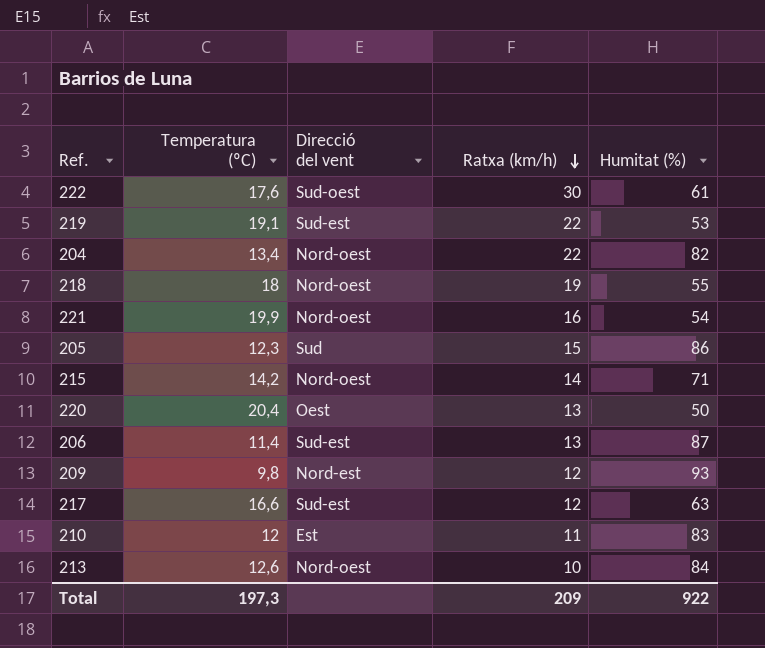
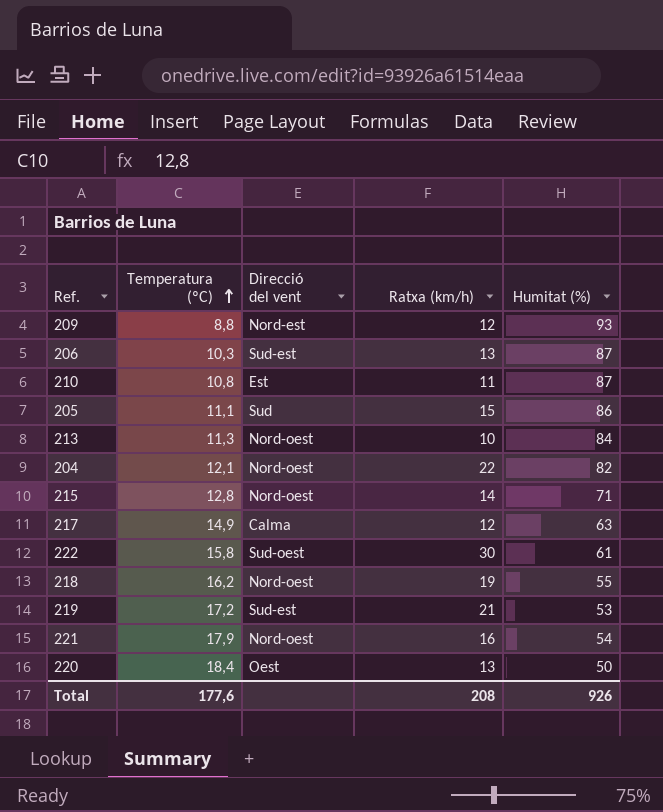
row order: Ratxa (km/h) descending -> Temperatura (ºC) ascending
209 | Temperatura (ºC): 9,8 -> 8,8
206 | Temperatura (ºC): 11,4 -> 10,3
210 | Temperatura (ºC): 12 -> 10,8
210 | Humitat (%): 83 -> 87
205 | Temperatura (ºC): 12,3 -> 11,1
213 | Temperatura (ºC): 12,6 -> 11,3
204 | Temperatura (ºC): 13,4 -> 12,1
215 | Temperatura (ºC): 14,2 -> 12,8
217 | Temperatura (ºC): 16,6 -> 14,9
217 | Direcció del vent: Sud-est -> Calma
222 | Temperatura (ºC): 17,6 -> 15,8
218 | Temperatura (ºC): 18 -> 16,2
219 | Temperatura (ºC): 19,1 -> 17,2
219 | Ratxa (km/h): 22 -> 21
221 | Temperatura (ºC): 19,9 -> 17,9
220 | Temperatura (ºC): 20,4 -> 18,4
Total | Temperatura (ºC): 197,3 -> 177,6
Total | Ratxa (km/h): 209 -> 208
Total | Humitat (%): 922 -> 926

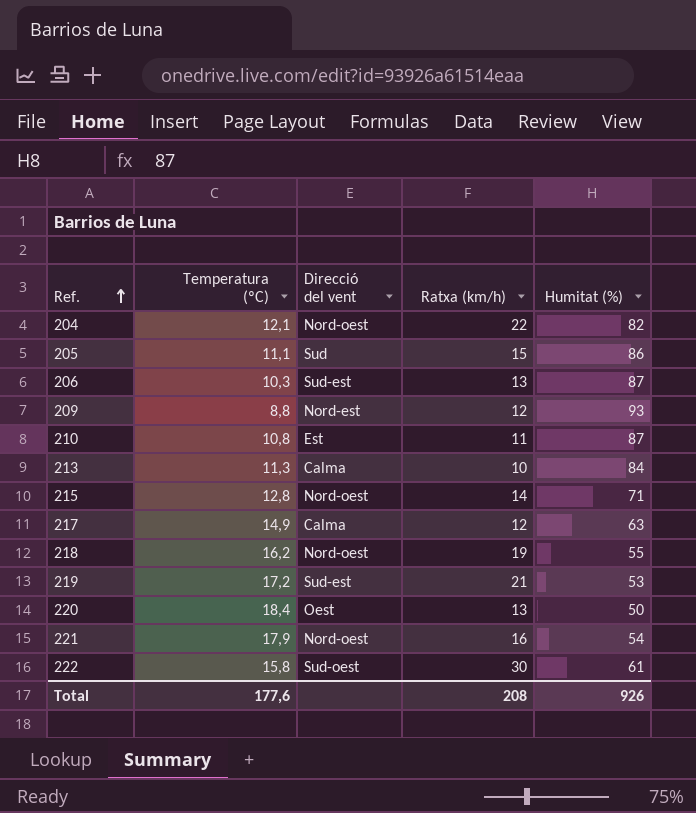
row order: Temperatura (ºC) ascending -> Ref. ascending
213 | Direcció del vent: Nord-oest -> Calma

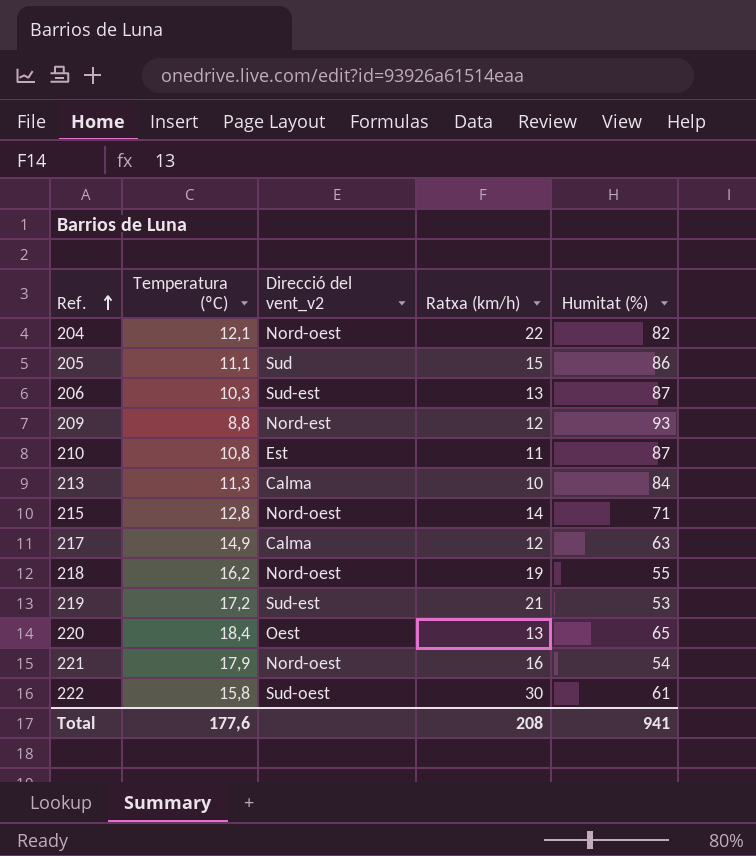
column name: Direcció del vent -> Direcció del vent_v2
220 | Humitat (%): 50 -> 65
Total | Humitat (%): 926 -> 941

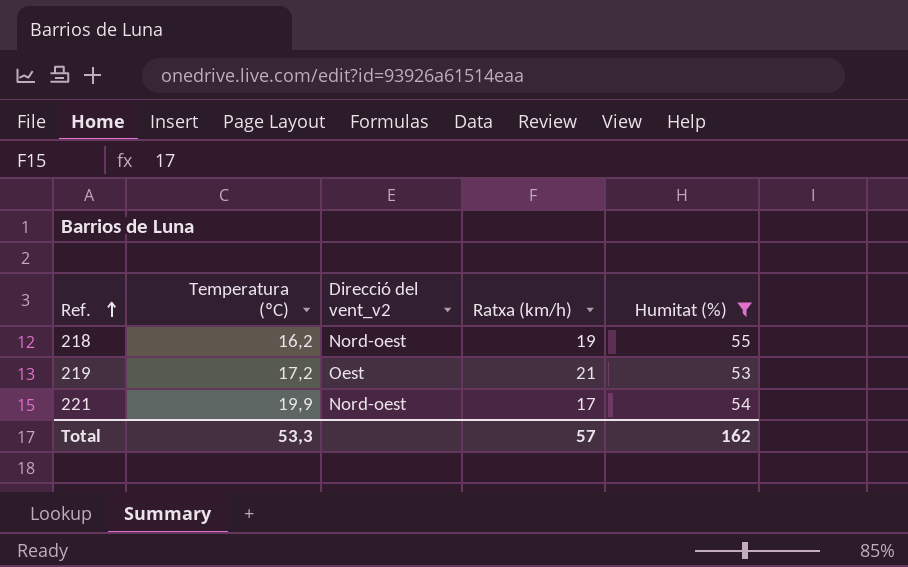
filter: none -> Humitat (%) <= 55
219 | Direcció del vent_v2: Sud-est -> Oest
221 | Temperatura (ºC): 17,9 -> 19,9
221 | Ratxa (km/h): 16 -> 17
Total | Temperatura (ºC): 177,6 -> 53,3
Total | Ratxa (km/h): 208 -> 57
Total | Humitat (%): 941 -> 162

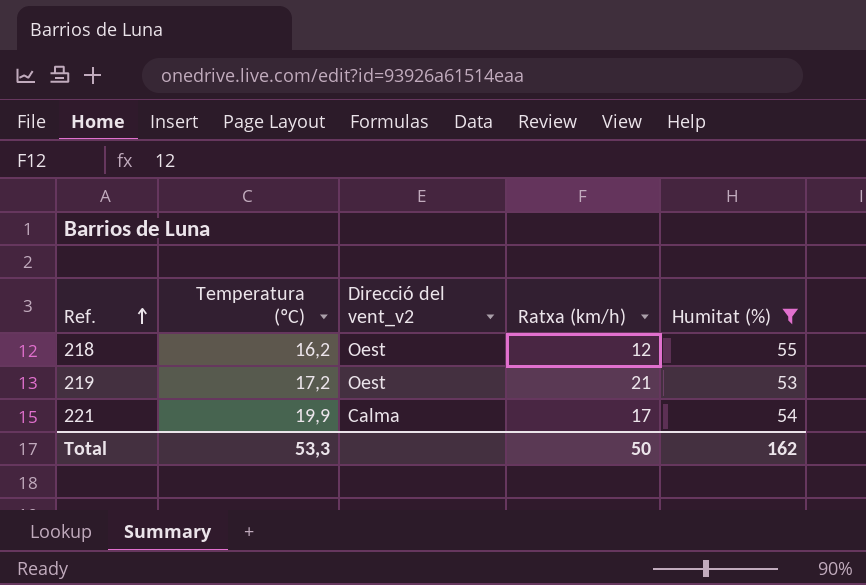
218 | Direcció del vent_v2: Nord-oest -> Oest
218 | Ratxa (km/h): 19 -> 12
221 | Direcció del vent_v2: Nord-oest -> Calma
Total | Ratxa (km/h): 57 -> 50

